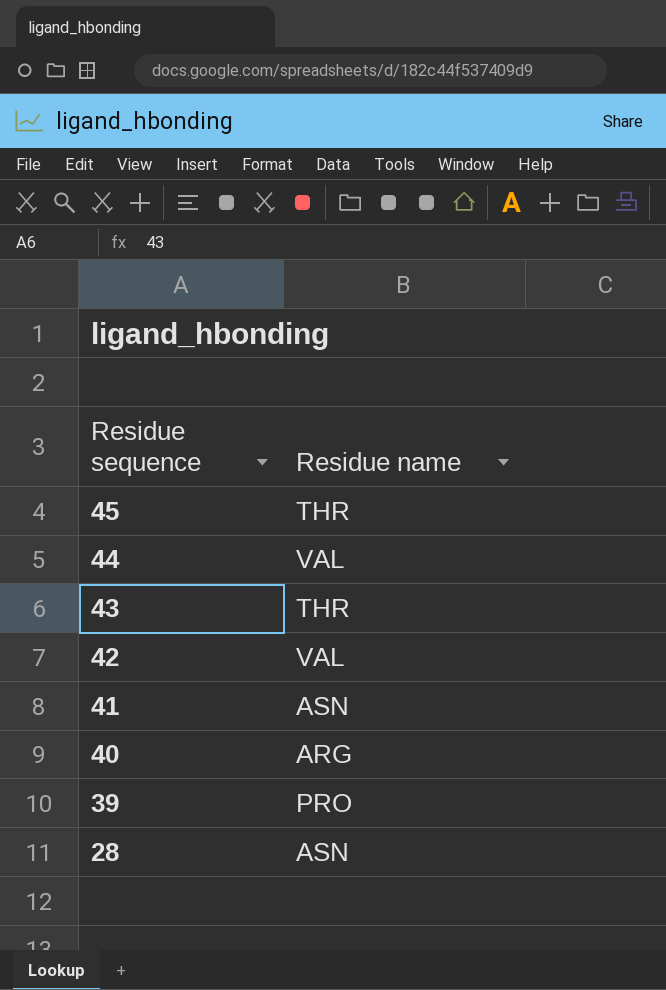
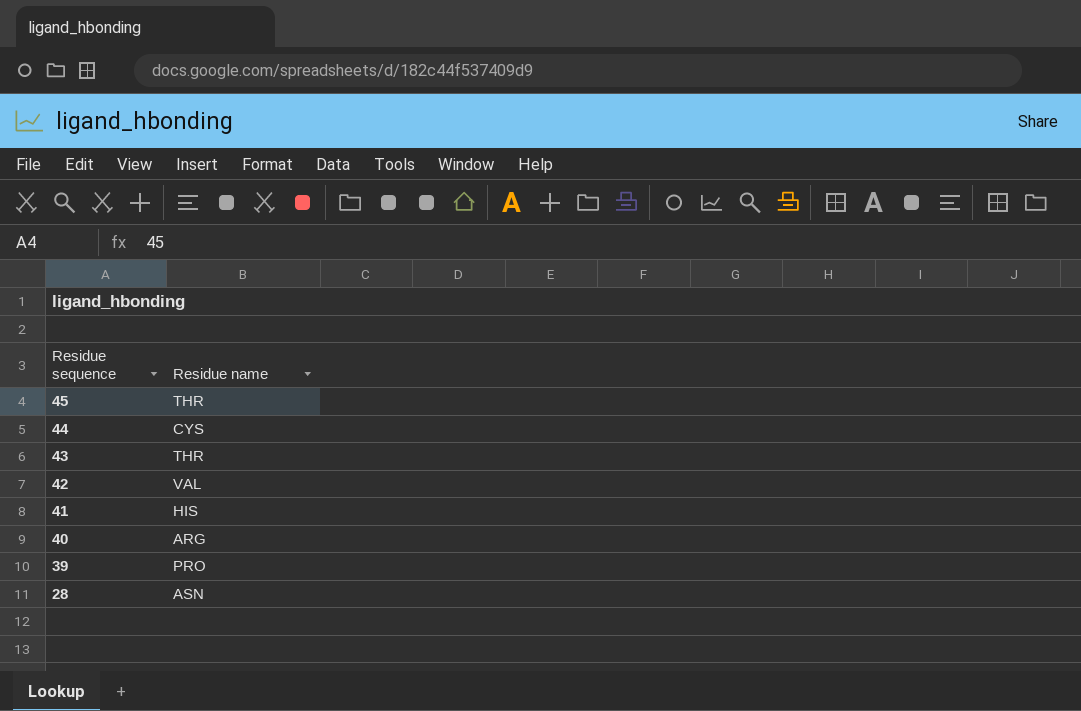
44 | Residue name: VAL -> CYS
41 | Residue name: ASN -> HIS

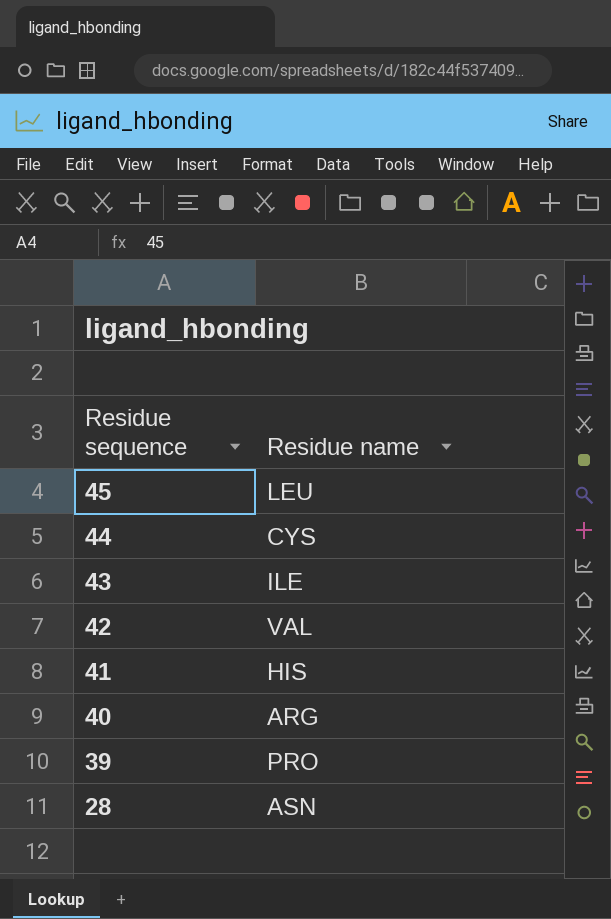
45 | Residue name: THR -> LEU
43 | Residue name: THR -> ILE

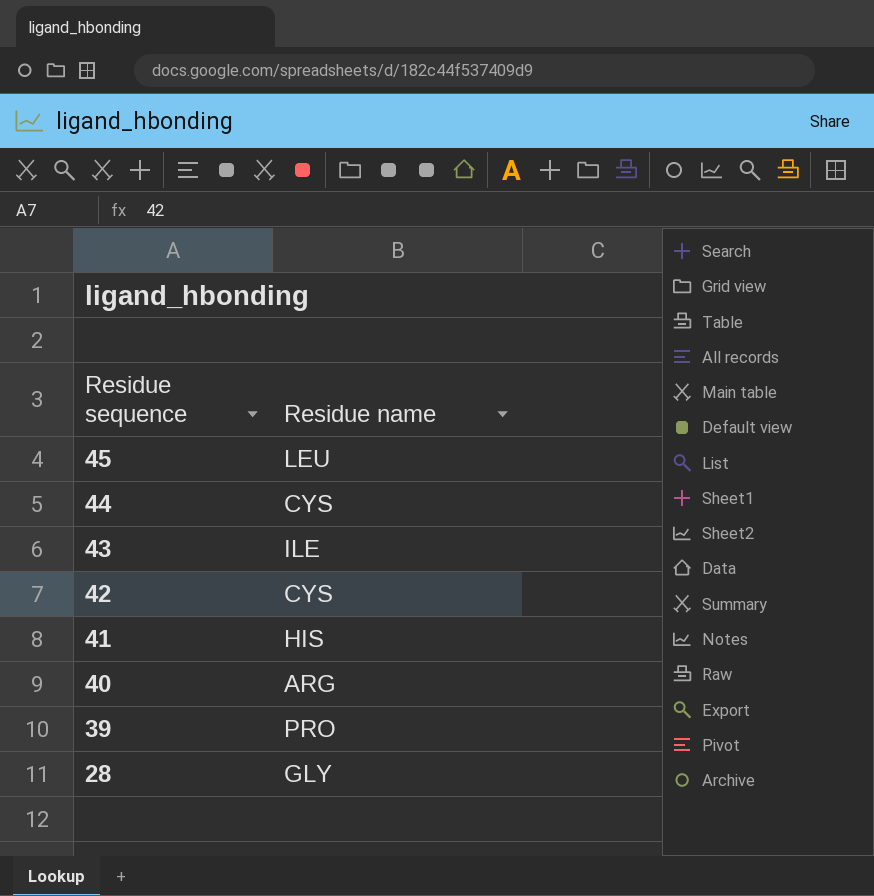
42 | Residue name: VAL -> CYS
28 | Residue name: ASN -> GLY

